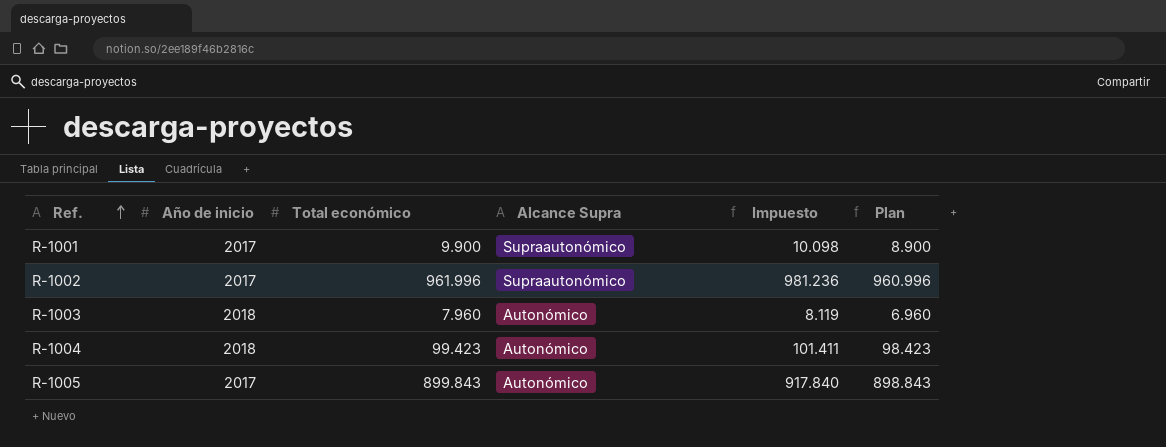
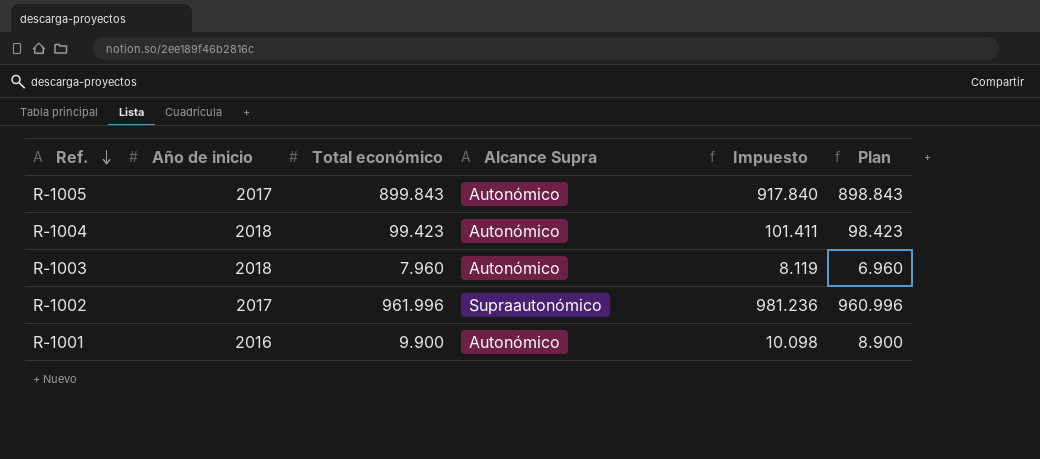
row order: Ref. ascending -> Ref. descending
R-1001 | Año de inicio: 2017 -> 2016
R-1001 | Alcance Supra: Supraautonómico -> Autonómico

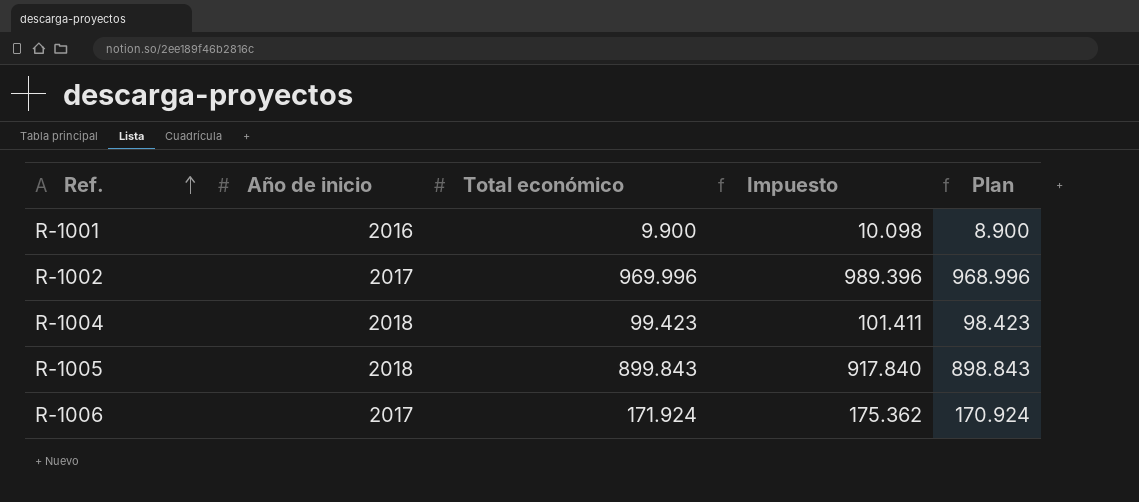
row order: Ref. descending -> Ref. ascending
column Alcance Supra | position: 4 -> none
row R-1003: 2018 | 7.960 | Autonómico | 8.119 | 6.960 -> none
R-1002 | Total económico: 961.996 -> 969.996
R-1002 | Impuesto: 981.236 -> 989.396
R-1002 | Plan: 960.996 -> 968.996
R-1005 | Año de inicio: 2017 -> 2018
row R-1006: none -> 2017 | 171.924 | 175.362 | 170.924

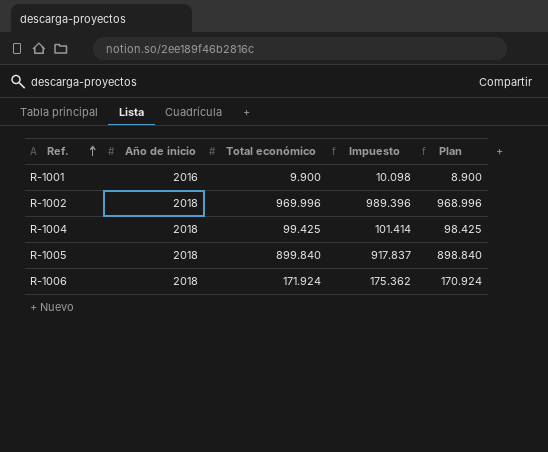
R-1002 | Año de inicio: 2017 -> 2018
R-1004 | Total económico: 99.423 -> 99.425
R-1004 | Impuesto: 101.411 -> 101.414
R-1004 | Plan: 98.423 -> 98.425
R-1005 | Total económico: 899.843 -> 899.840
R-1005 | Impuesto: 917.840 -> 917.837
R-1005 | Plan: 898.843 -> 898.840
R-1006 | Año de inicio: 2017 -> 2018

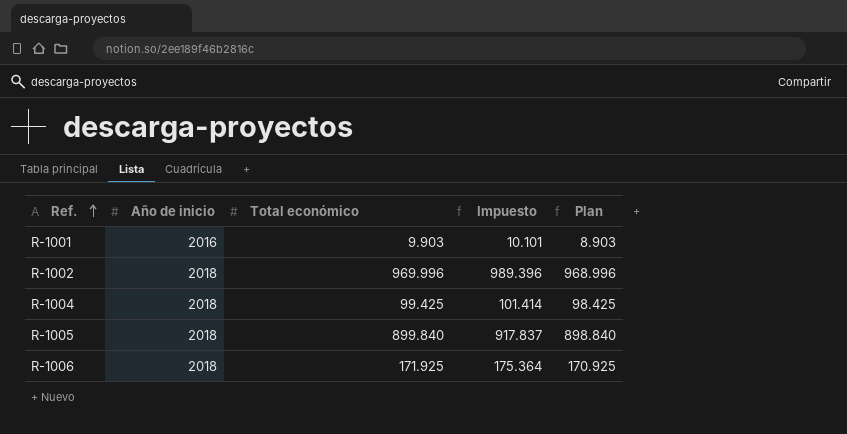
R-1001 | Total económico: 9.900 -> 9.903
R-1001 | Impuesto: 10.098 -> 10.101
R-1001 | Plan: 8.900 -> 8.903
R-1006 | Total económico: 171.924 -> 171.925
R-1006 | Impuesto: 175.362 -> 175.364
R-1006 | Plan: 170.924 -> 170.925

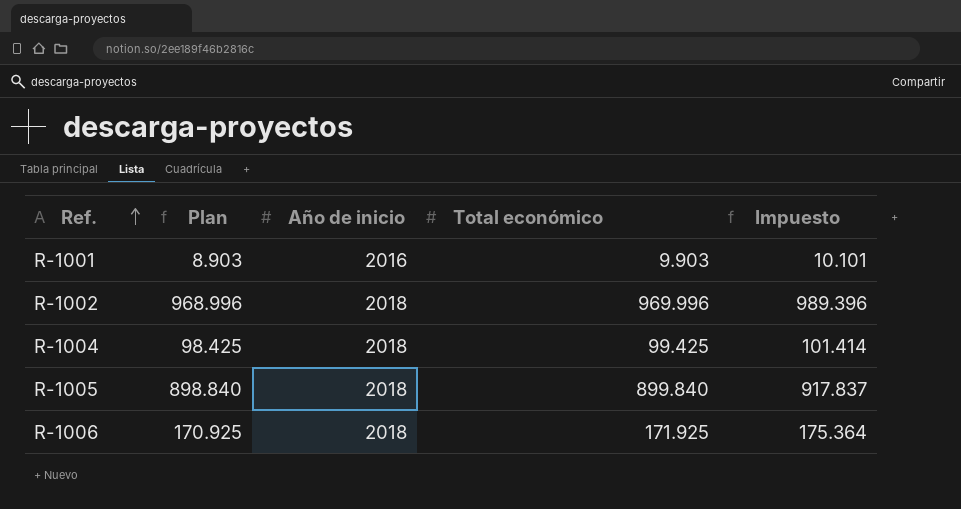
column Plan | position: 5 -> 2

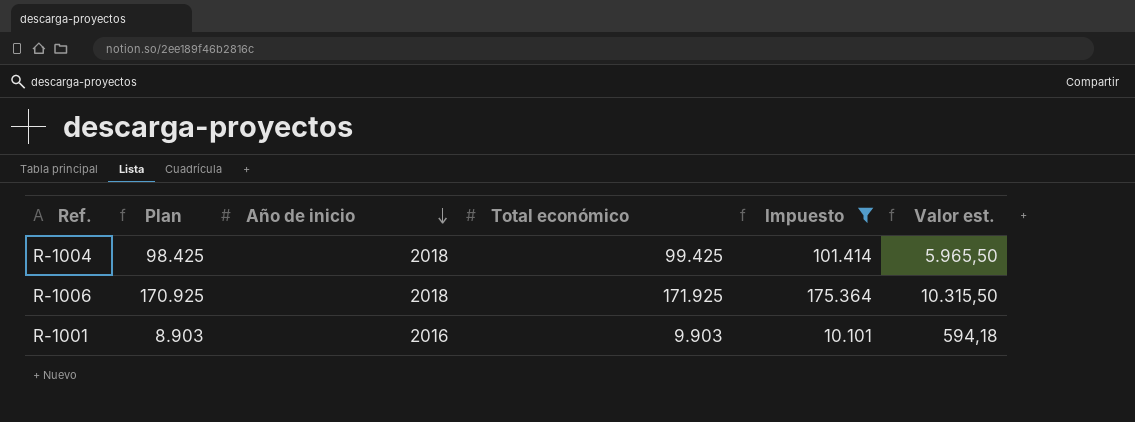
filter: none -> Impuesto <= 175.364
row order: Ref. ascending -> Año de inicio descending
column Valor est. | formula: none -> [Total económico] * 0,06

